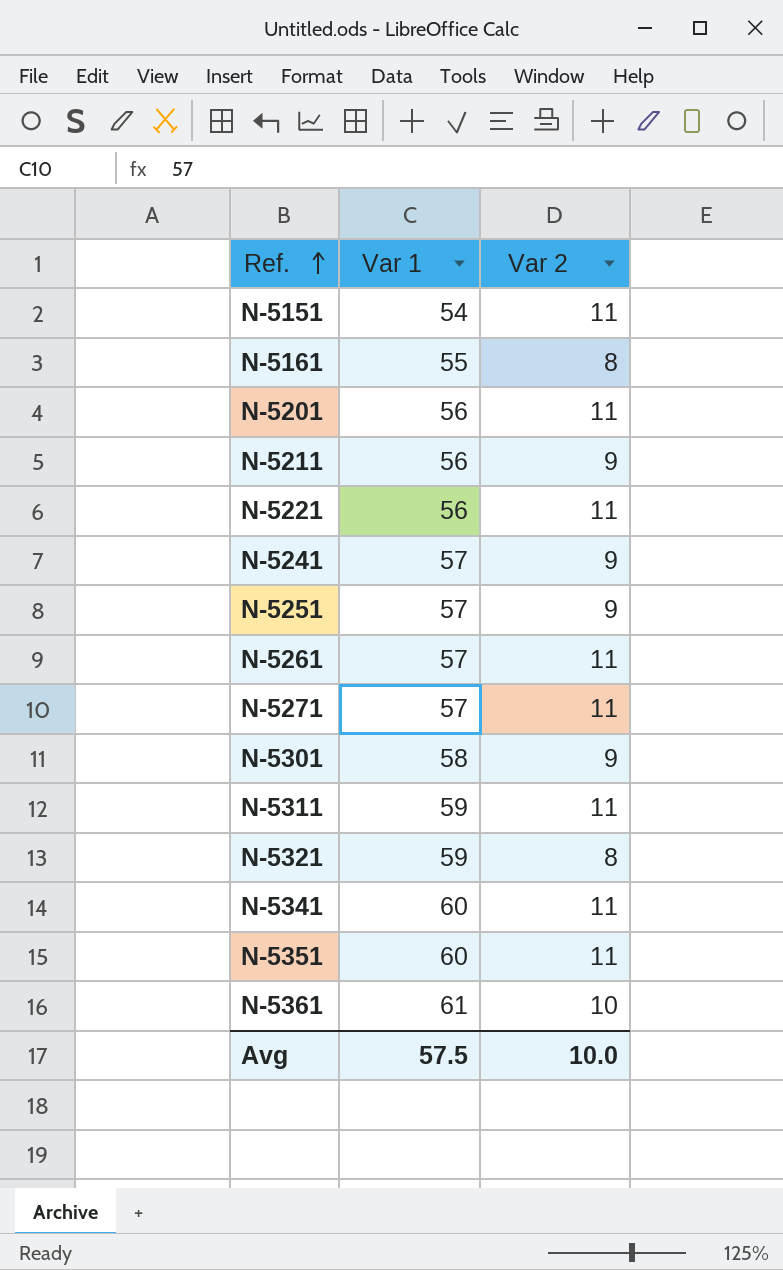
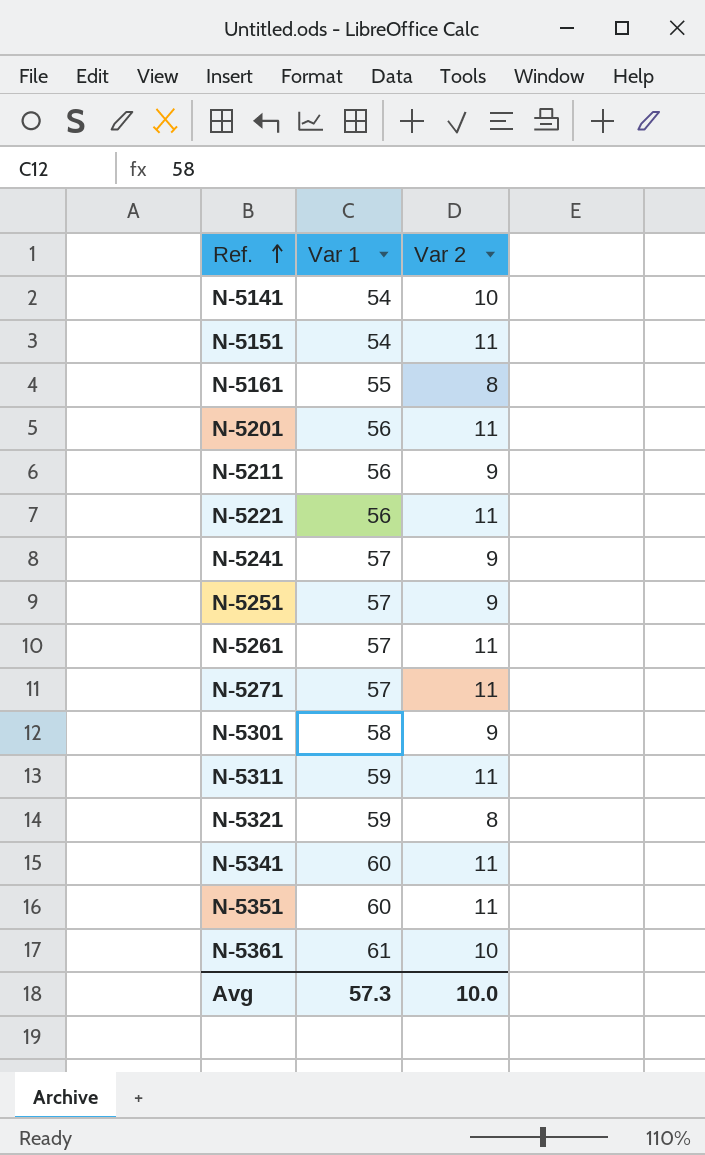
row N-5141: none -> 54 | 10
Avg | Var 1: 57.5 -> 57.3

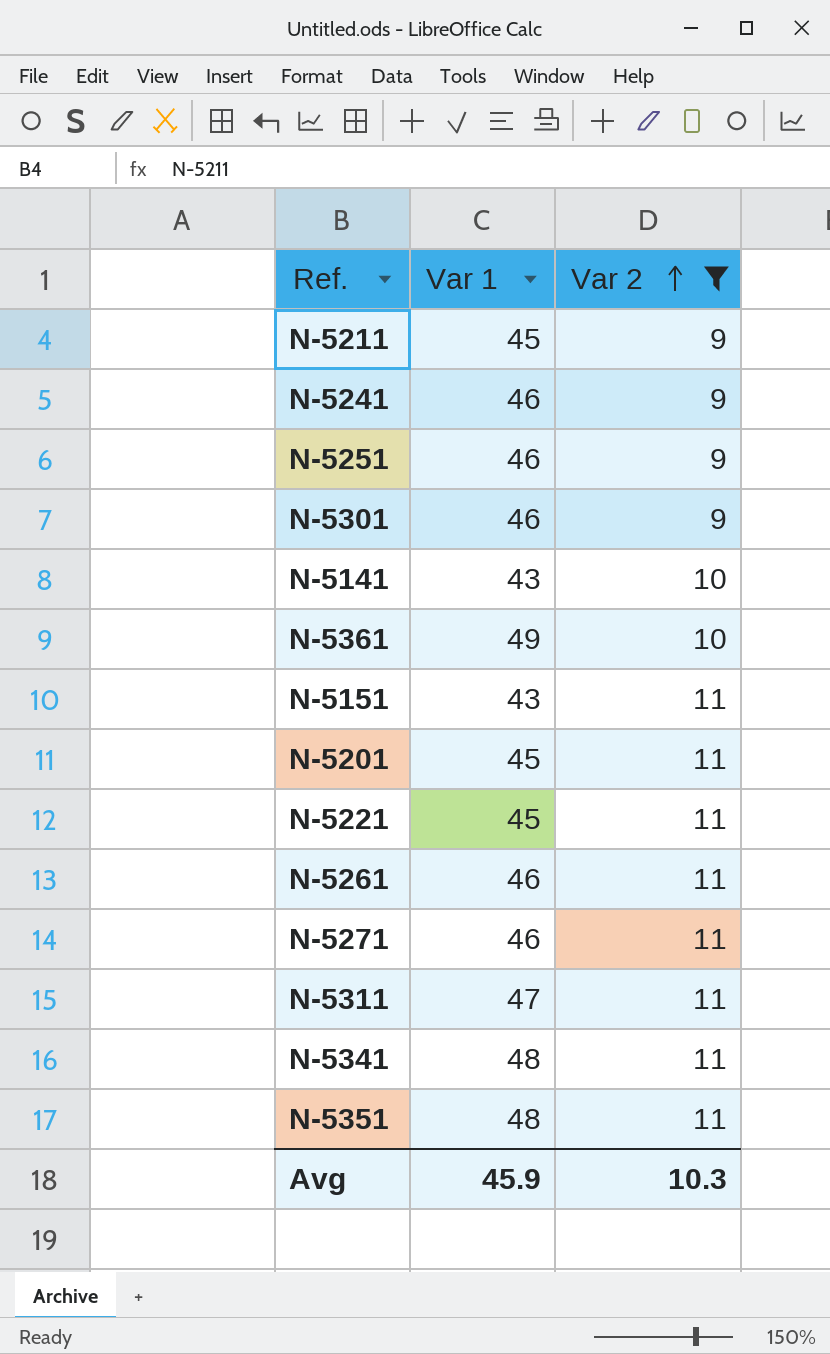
filter: none -> Var 2 != 8
row order: Ref. ascending -> Var 2 ascending
N-5211 | Var 1: 56 -> 45
N-5241 | Var 1: 57 -> 46
N-5251 | Var 1: 57 -> 46
N-5301 | Var 1: 58 -> 46
N-5141 | Var 1: 54 -> 43
N-5361 | Var 1: 61 -> 49
N-5151 | Var 1: 54 -> 43
N-5201 | Var 1: 56 -> 45
N-5221 | Var 1: 56 -> 45
N-5261 | Var 1: 57 -> 46
N-5271 | Var 1: 57 -> 46
N-5311 | Var 1: 59 -> 47
N-5341 | Var 1: 60 -> 48
N-5351 | Var 1: 60 -> 48
Avg | Var 1: 57.3 -> 45.9
Avg | Var 2: 10.0 -> 10.3

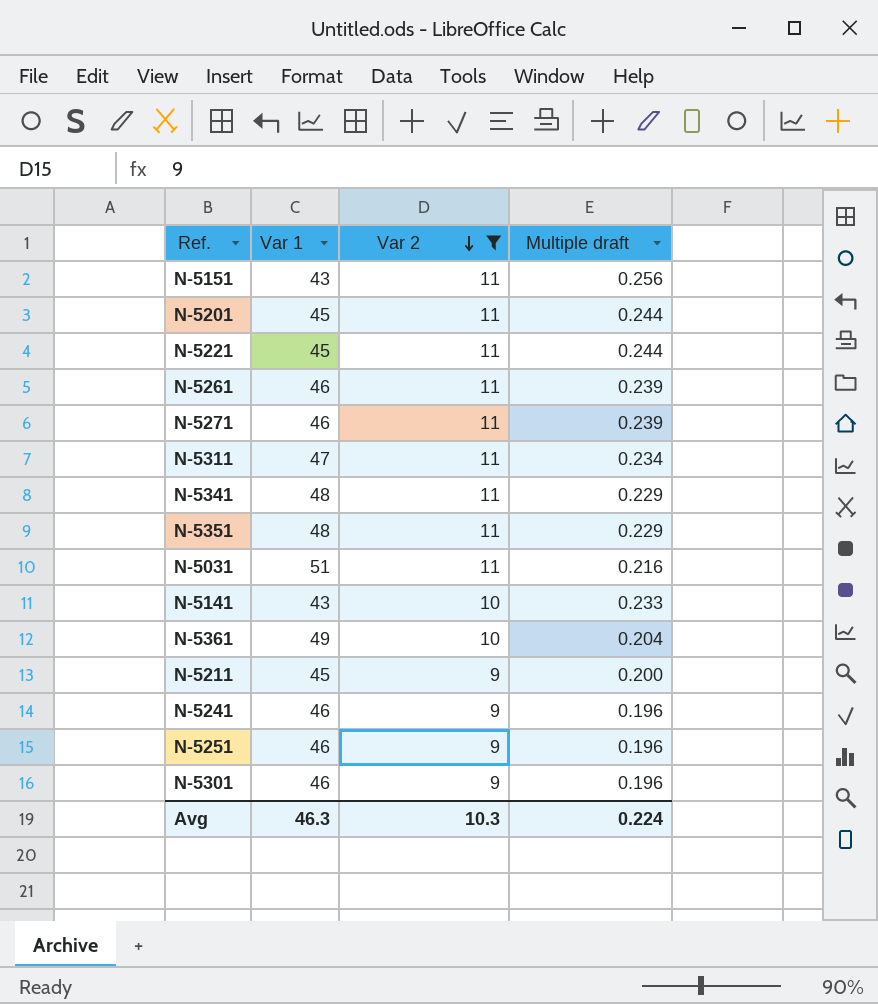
row order: Var 2 ascending -> Var 2 descending
column Multiple draft | formula: none -> [Var 2] / [Var 1]
row N-5031: none -> 51 | 11 | 0.216
Avg | Var 1: 45.9 -> 46.3

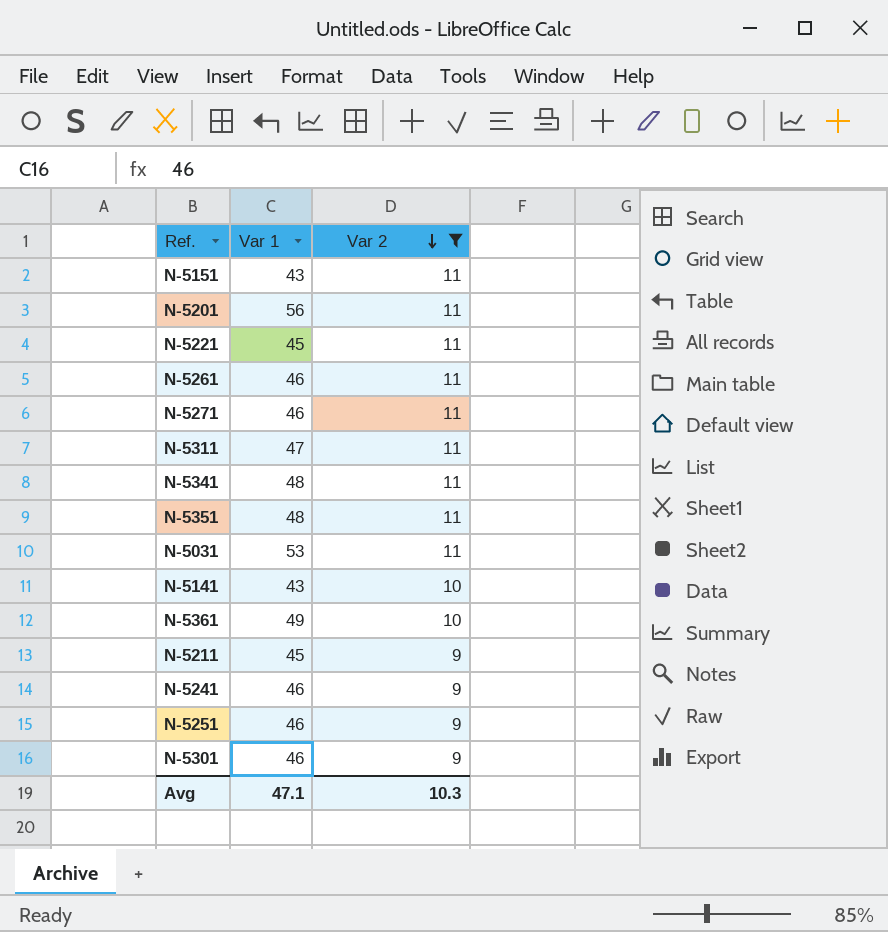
column Multiple draft | formula: [Var 2] / [Var 1] -> none
N-5201 | Var 1: 45 -> 56
N-5031 | Var 1: 51 -> 53
Avg | Var 1: 46.3 -> 47.1

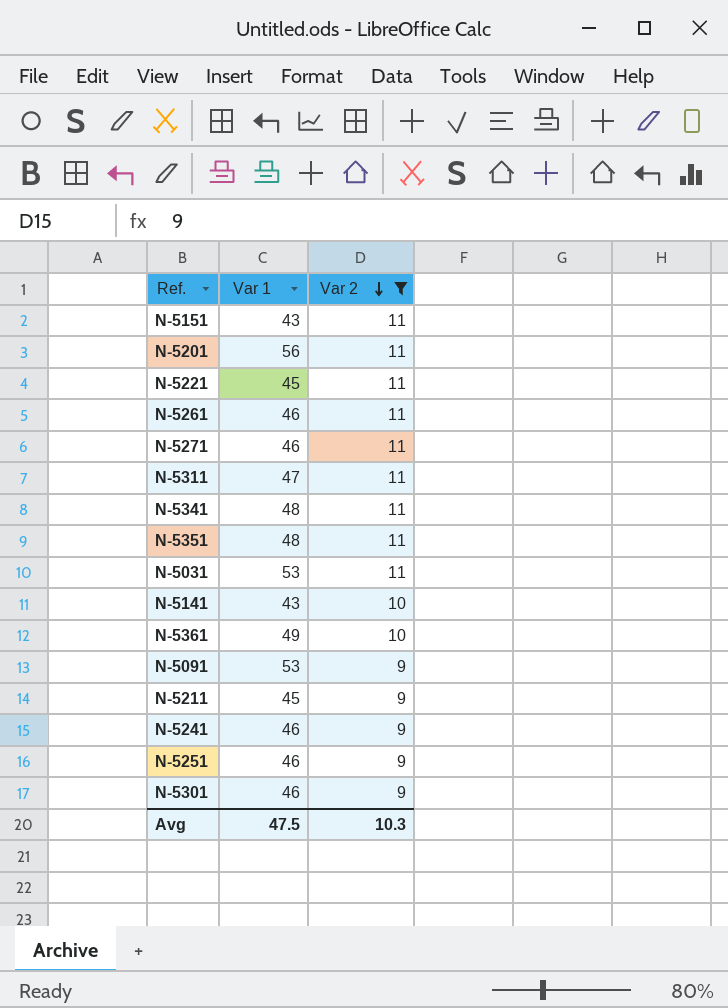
row N-5091: none -> 53 | 9
Avg | Var 1: 47.1 -> 47.5

